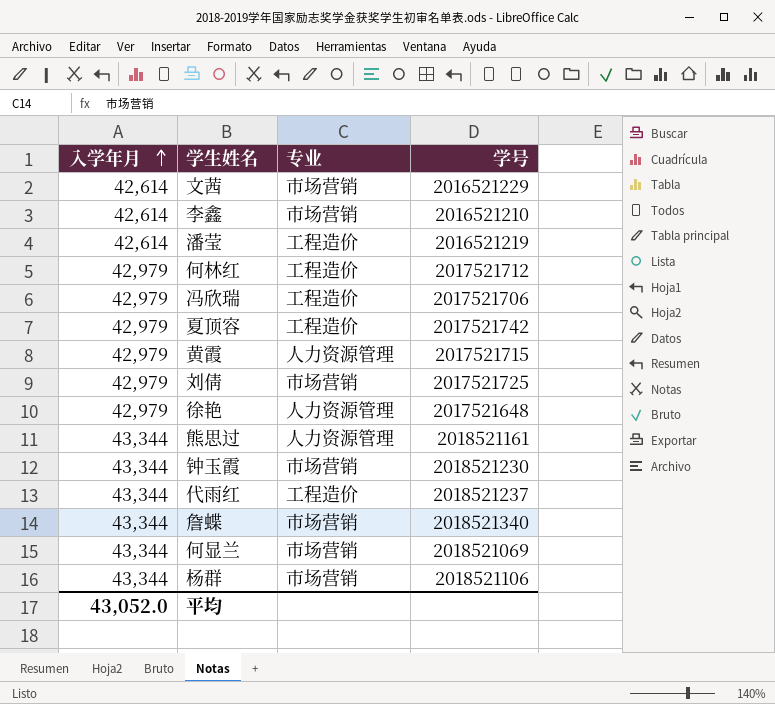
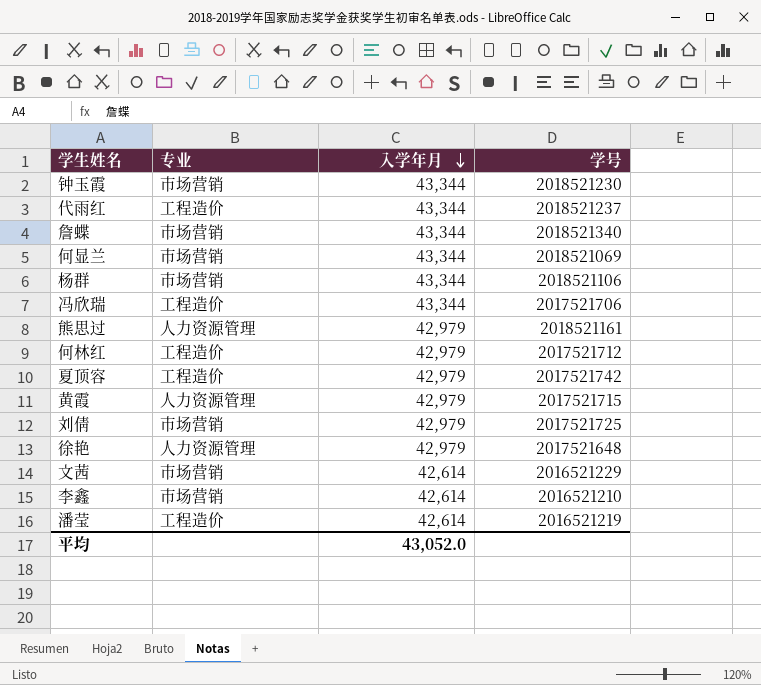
row order: 入学年月 ascending -> 入学年月 descending
column 入学年月 | position: 1 -> 3
冯欣瑞 | 入学年月: 42,979 -> 43,344
熊思过 | 入学年月: 43,344 -> 42,979

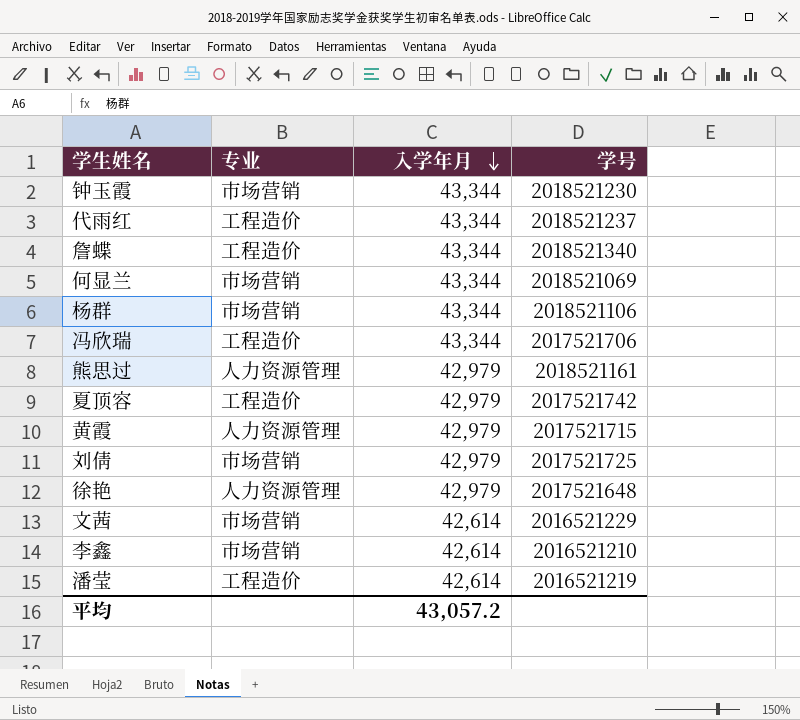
row 何林红: 工程造价 | 42,979 | 2017521712 -> none
詹蝶 | 专业: 市场营销 -> 工程造价
平均 | 入学年月: 43,052.0 -> 43,057.2

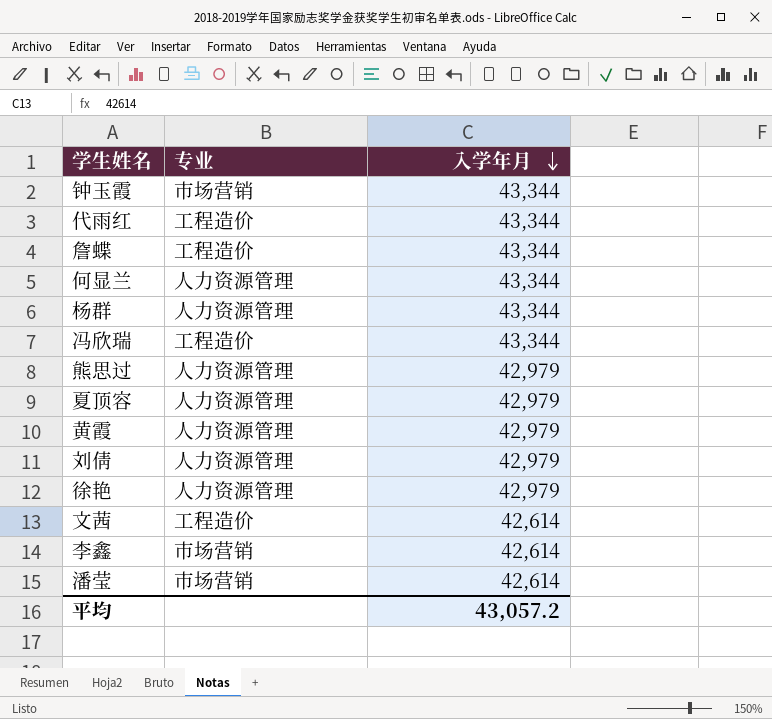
column 学号 | position: 4 -> none
何显兰 | 专业: 市场营销 -> 人力资源管理
杨群 | 专业: 市场营销 -> 人力资源管理
夏顶容 | 专业: 工程造价 -> 人力资源管理
刘倩 | 专业: 市场营销 -> 人力资源管理
文茜 | 专业: 市场营销 -> 工程造价
潘莹 | 专业: 工程造价 -> 市场营销

